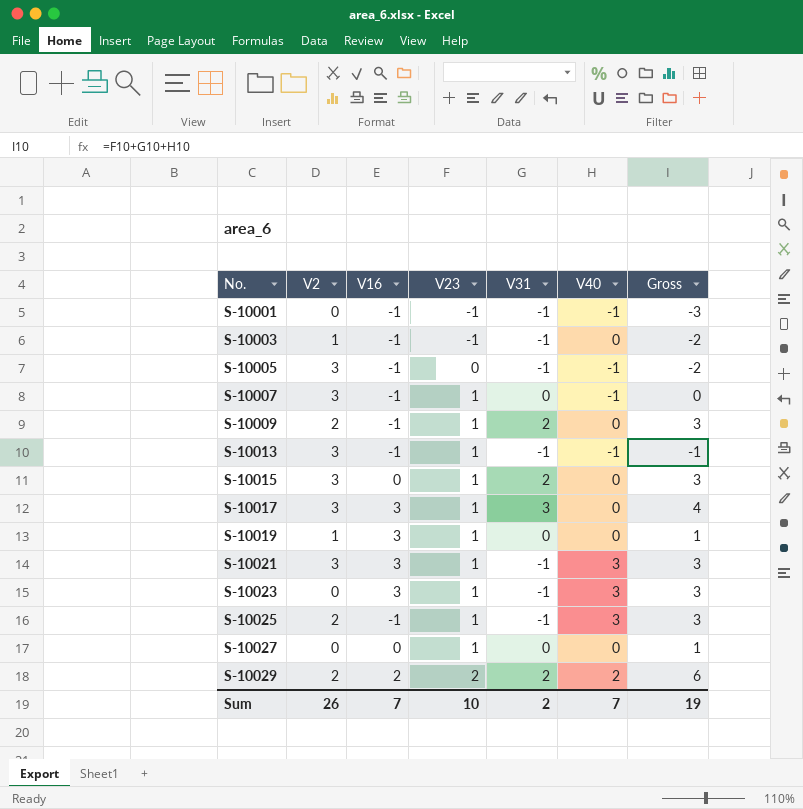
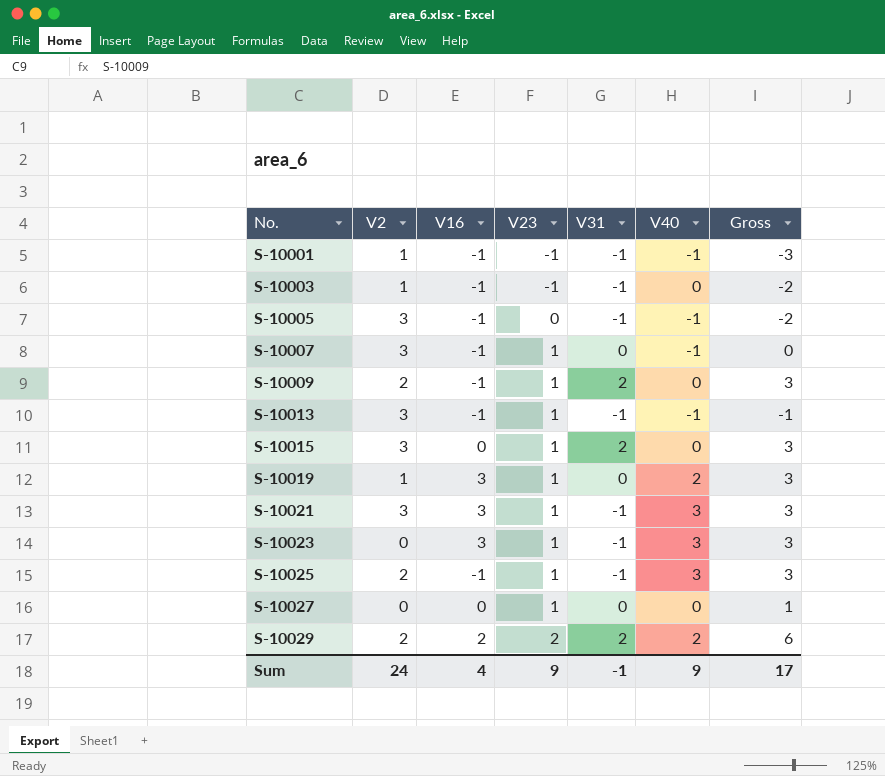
row S-10017: 3 | 3 | 1 | 3 | 0 | 4 -> none
S-10001 | V2: 0 -> 1
S-10019 | V40: 0 -> 2
S-10019 | Gross: 1 -> 3
Sum | V2: 26 -> 24
Sum | V16: 7 -> 4
Sum | V23: 10 -> 9
Sum | V31: 2 -> -1
Sum | V40: 7 -> 9
Sum | Gross: 19 -> 17

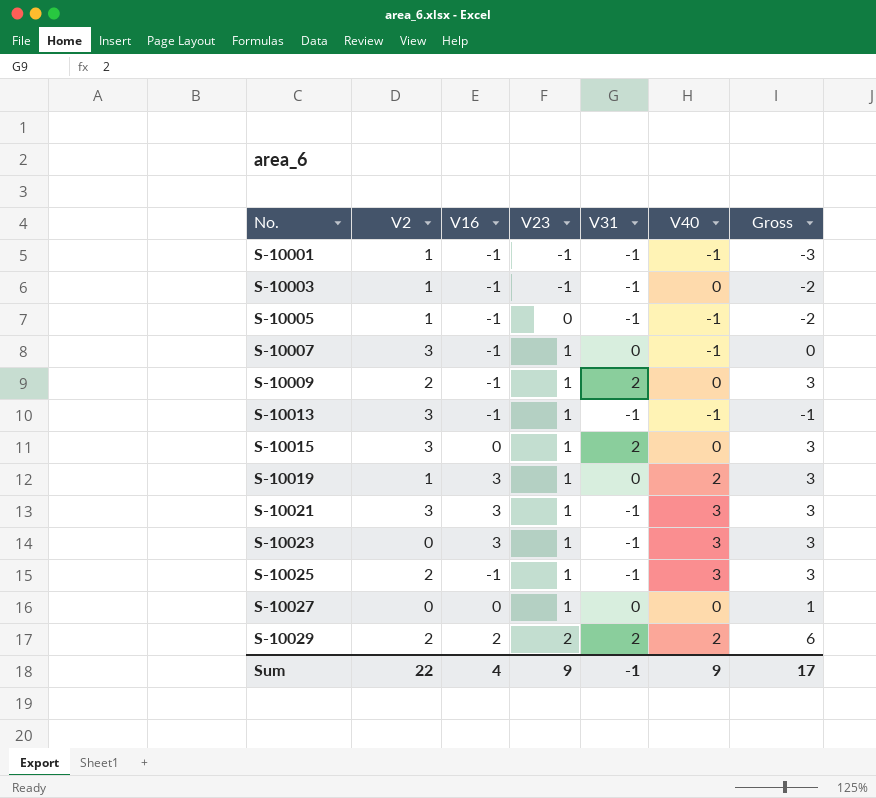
S-10005 | V2: 3 -> 1
Sum | V2: 24 -> 22

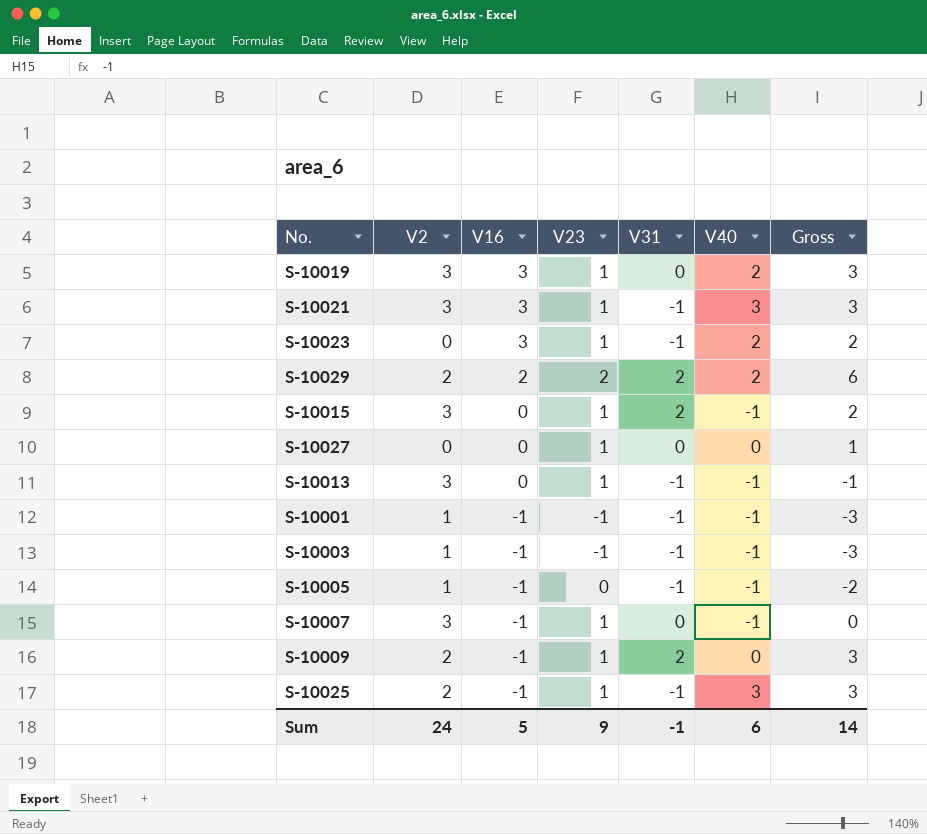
row order: No. ascending -> V16 descending
S-10019 | V2: 1 -> 3
S-10023 | V40: 3 -> 2
S-10023 | Gross: 3 -> 2
S-10015 | V40: 0 -> -1
S-10015 | Gross: 3 -> 2
S-10013 | V16: -1 -> 0
S-10003 | V40: 0 -> -1
S-10003 | Gross: -2 -> -3
Sum | V2: 22 -> 24
Sum | V16: 4 -> 5
Sum | V40: 9 -> 6
Sum | Gross: 17 -> 14

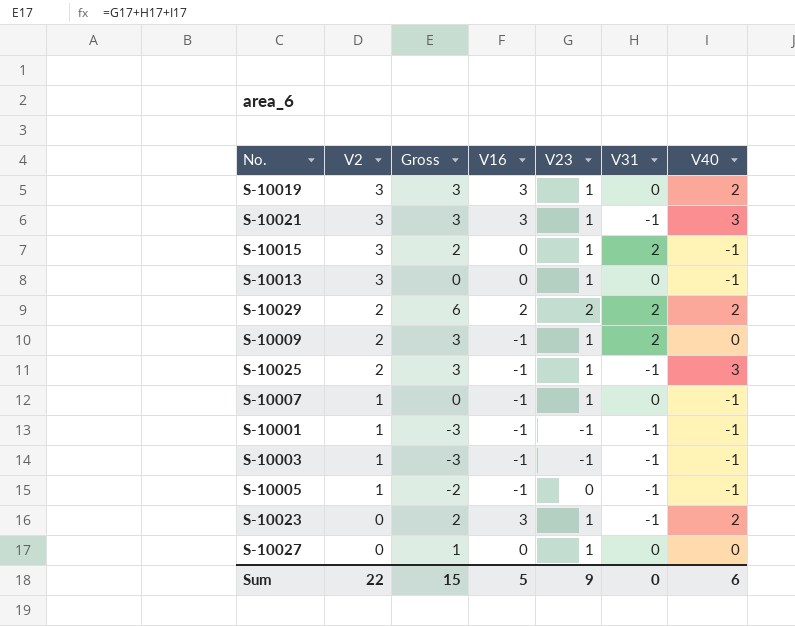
row order: V16 descending -> V2 descending
column Gross | position: 7 -> 3
S-10013 | Gross: -1 -> 0
S-10013 | V31: -1 -> 0
S-10007 | V2: 3 -> 1
Sum | V2: 24 -> 22
Sum | Gross: 14 -> 15
Sum | V31: -1 -> 0

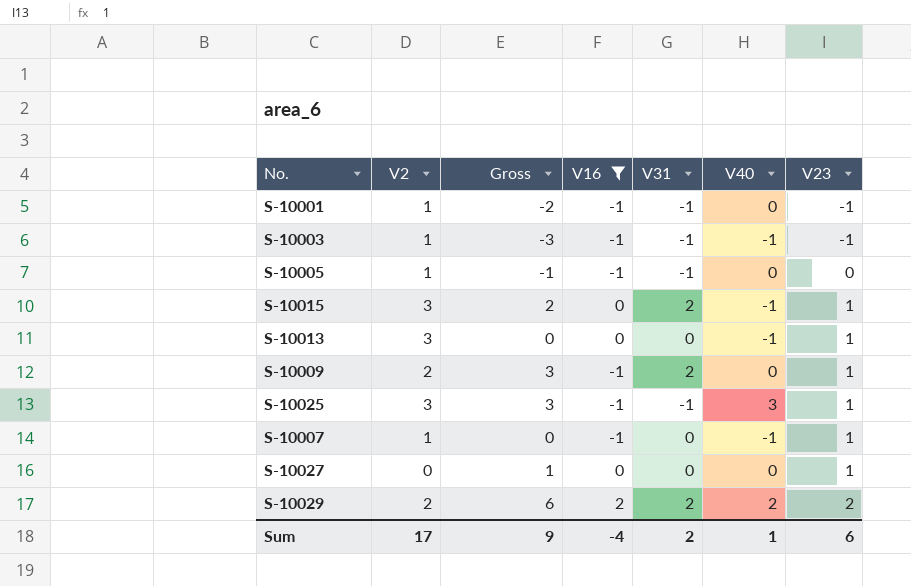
filter: none -> V16 != 3
row order: V2 descending -> V23 ascending
column V23 | position: 5 -> 7
S-10001 | Gross: -3 -> -2
S-10001 | V40: -1 -> 0
S-10005 | Gross: -2 -> -1
S-10005 | V40: -1 -> 0
S-10025 | V2: 2 -> 3
Sum | V2: 22 -> 17
Sum | Gross: 15 -> 9
Sum | V16: 5 -> -4
Sum | V31: 0 -> 2
Sum | V40: 6 -> 1
Sum | V23: 9 -> 6

